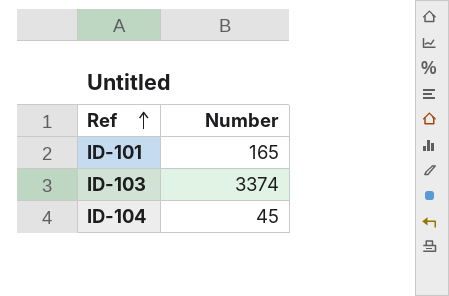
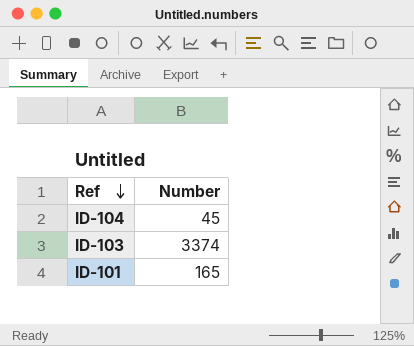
row order: Ref ascending -> Ref descending

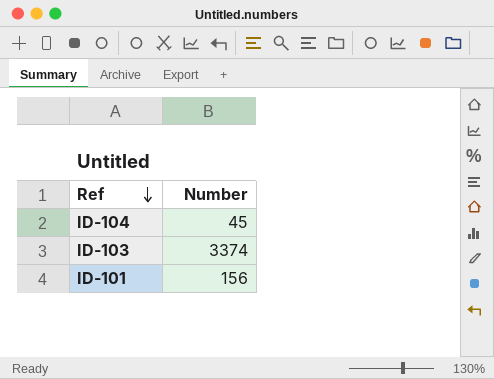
ID-101 | Number: 165 -> 156

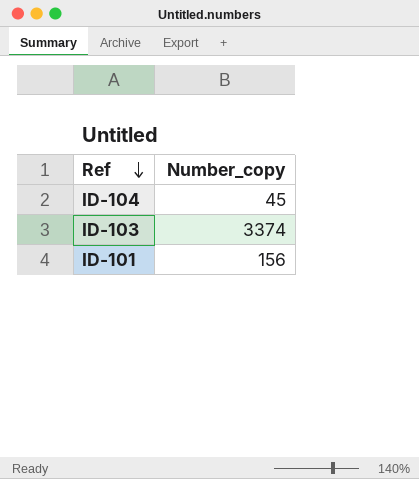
column name: Number -> Number_copy

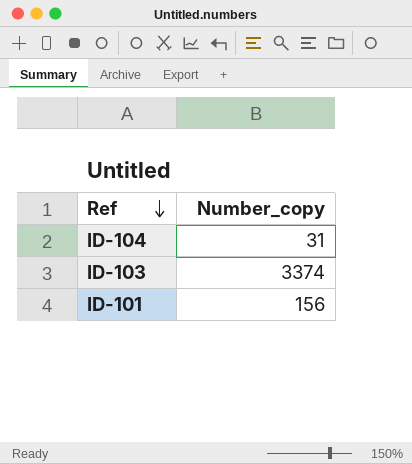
ID-104 | Number_copy: 45 -> 31

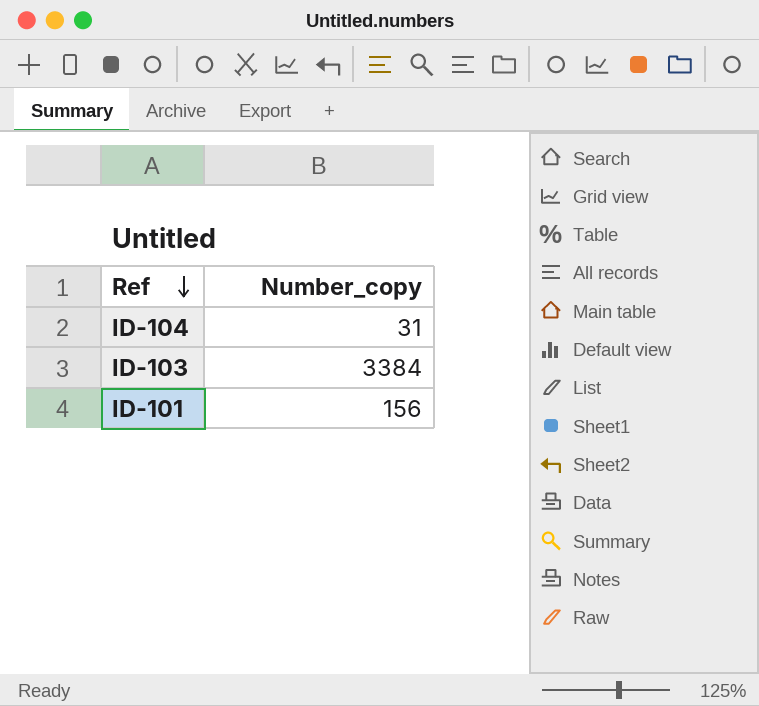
ID-103 | Number_copy: 3374 -> 3384

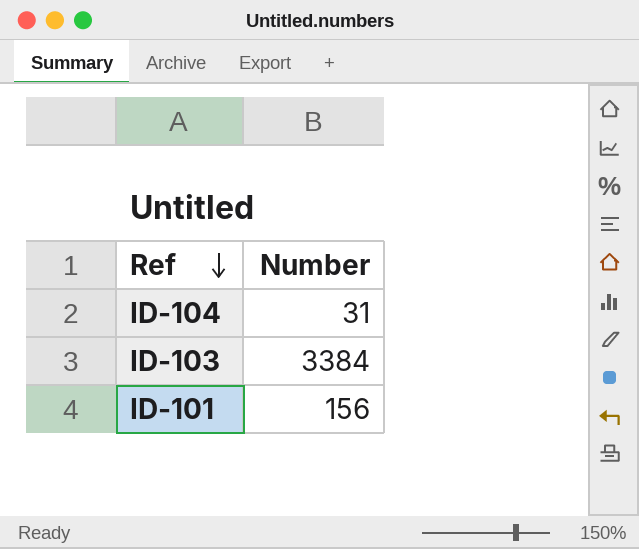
column name: Number_copy -> Number

